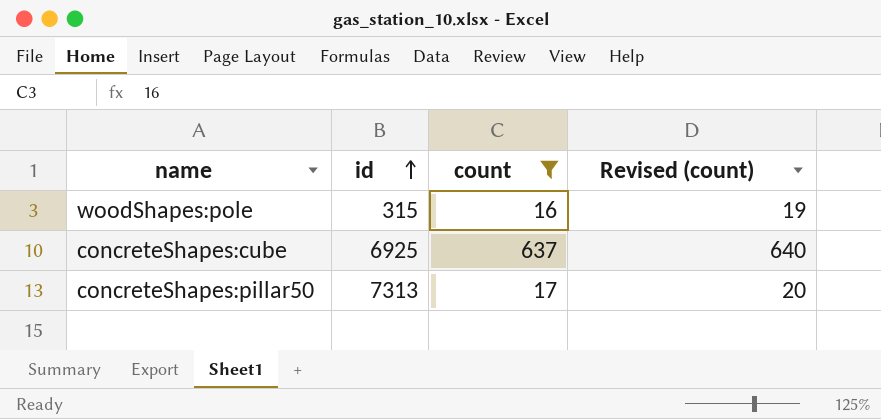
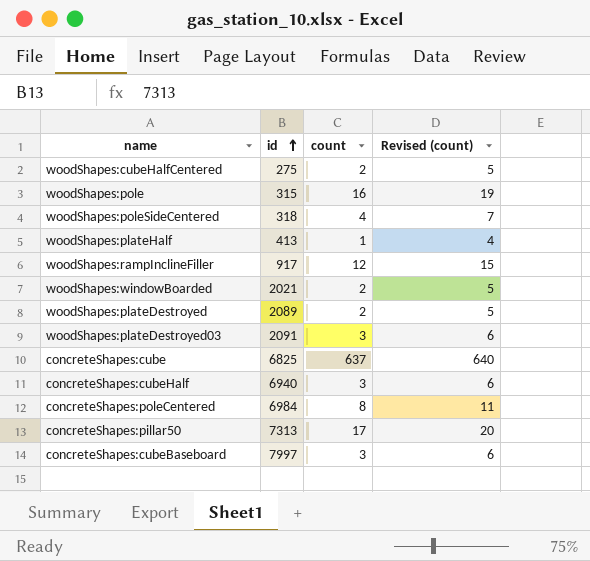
filter: count >= 16 -> none
concreteShapes:cube | id: 6925 -> 6825

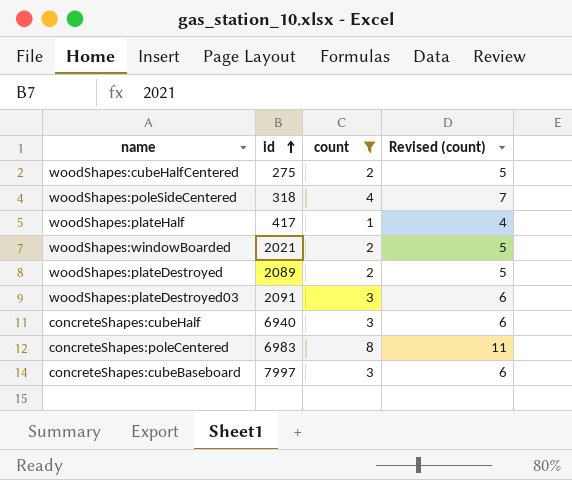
filter: none -> count <= 8
woodShapes:plateHalf | id: 413 -> 417
concreteShapes:poleCentered | id: 6984 -> 6983

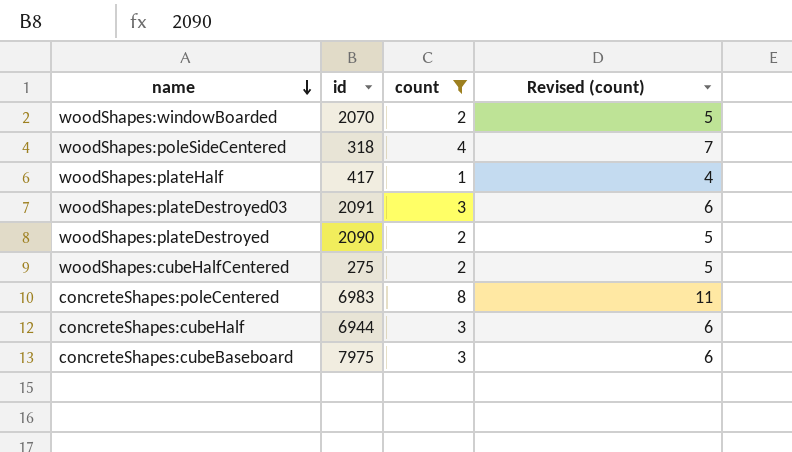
row order: id ascending -> name descending
woodShapes:windowBoarded | id: 2021 -> 2070
woodShapes:plateDestroyed | id: 2089 -> 2090
concreteShapes:cubeHalf | id: 6940 -> 6944
concreteShapes:cubeBaseboard | id: 7997 -> 7975

